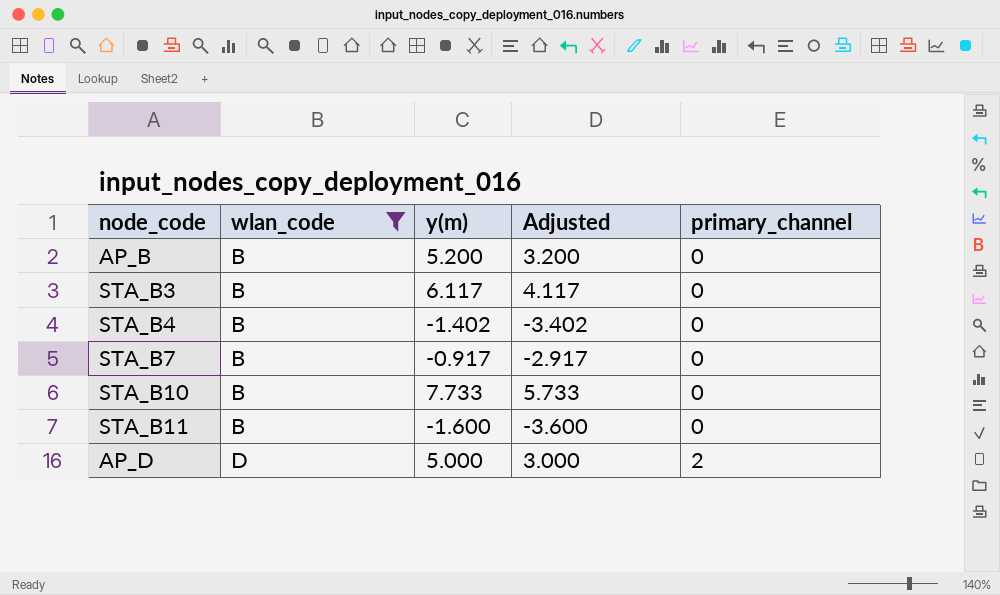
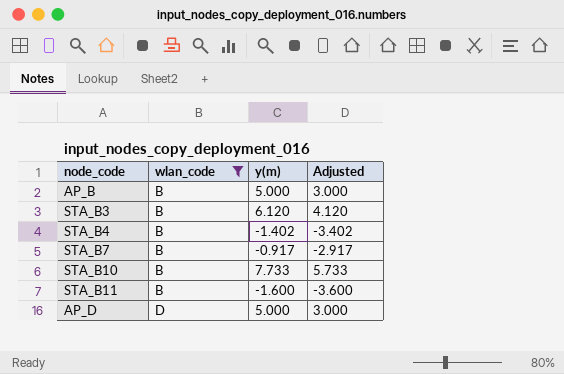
column primary_channel | position: 5 -> none
AP_B | y(m): 5.200 -> 5.000
AP_B | Adjusted: 3.200 -> 3.000
STA_B3 | y(m): 6.117 -> 6.120
STA_B3 | Adjusted: 4.117 -> 4.120

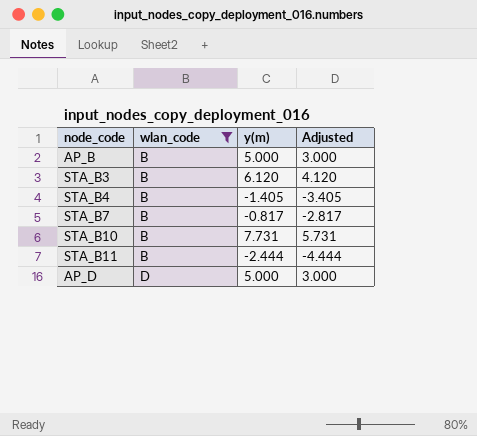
STA_B4 | y(m): -1.402 -> -1.405
STA_B4 | Adjusted: -3.402 -> -3.405
STA_B7 | y(m): -0.917 -> -0.817
STA_B7 | Adjusted: -2.917 -> -2.817
STA_B10 | y(m): 7.733 -> 7.731
STA_B10 | Adjusted: 5.733 -> 5.731
STA_B11 | y(m): -1.600 -> -2.444
STA_B11 | Adjusted: -3.600 -> -4.444

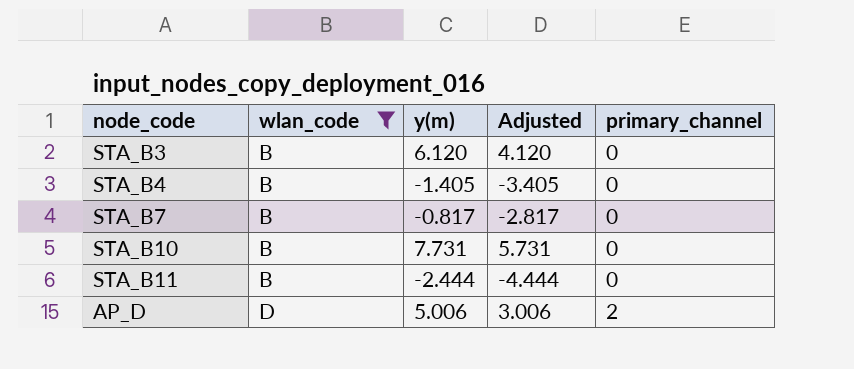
column primary_channel | position: none -> 5
row AP_B: B | 5.000 | 3.000 -> none
AP_D | y(m): 5.000 -> 5.006
AP_D | Adjusted: 3.000 -> 3.006

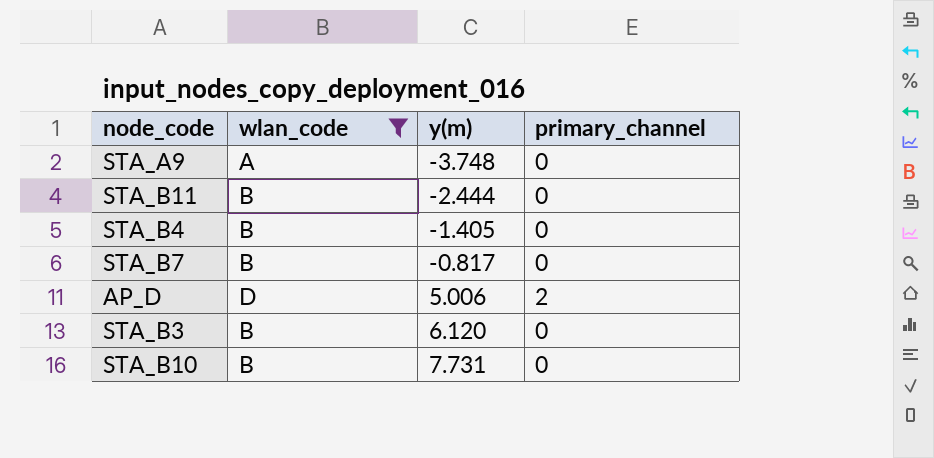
row order: wlan_code ascending -> y(m) ascending
column Adjusted | formula: [y(m)] - 2 -> none
row STA_A9: none -> A | -3.748 | 0

